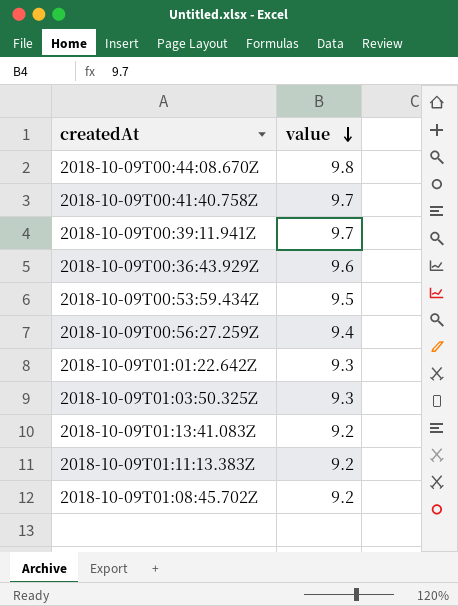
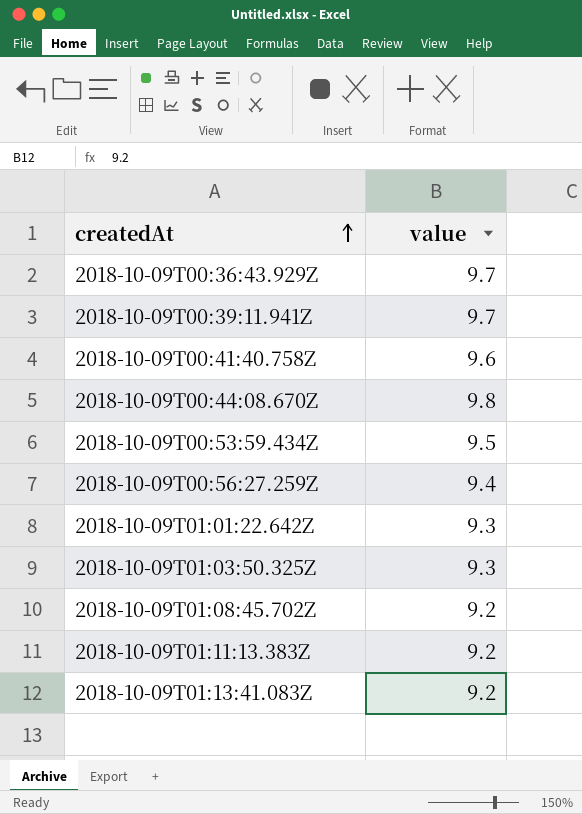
row order: value descending -> createdAt ascending
2018-10-09T00:36:43.929Z | value: 9.6 -> 9.7
2018-10-09T00:41:40.758Z | value: 9.7 -> 9.6

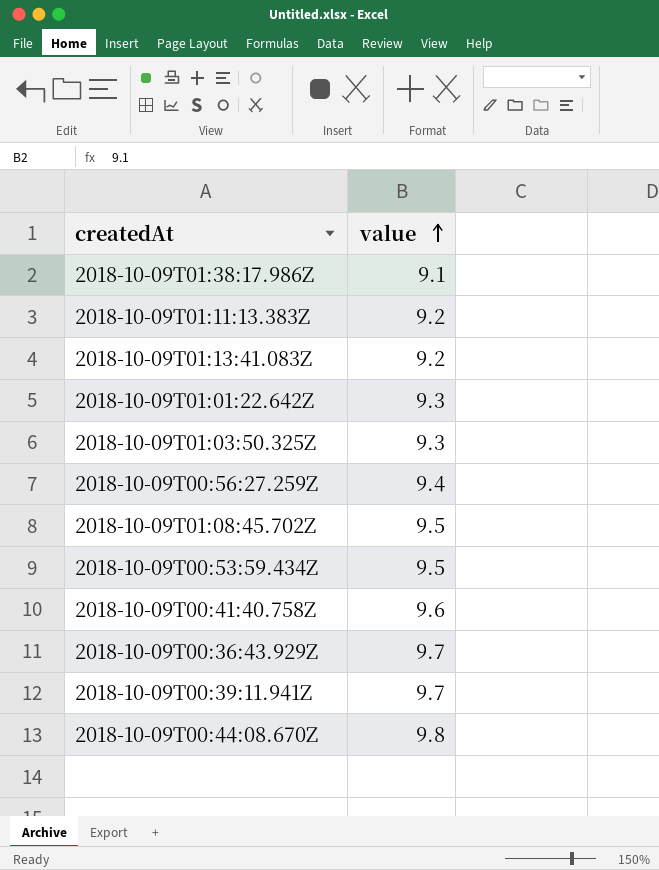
row order: createdAt ascending -> value ascending
row 2018-10-09T01:38:17.986Z: none -> 9.1
2018-10-09T01:08:45.702Z | value: 9.2 -> 9.5

